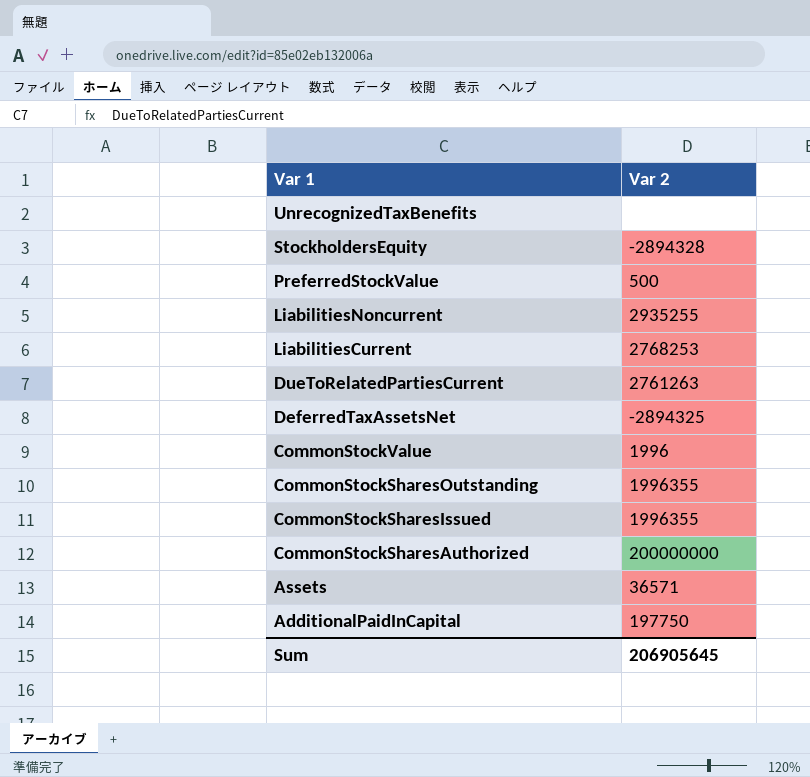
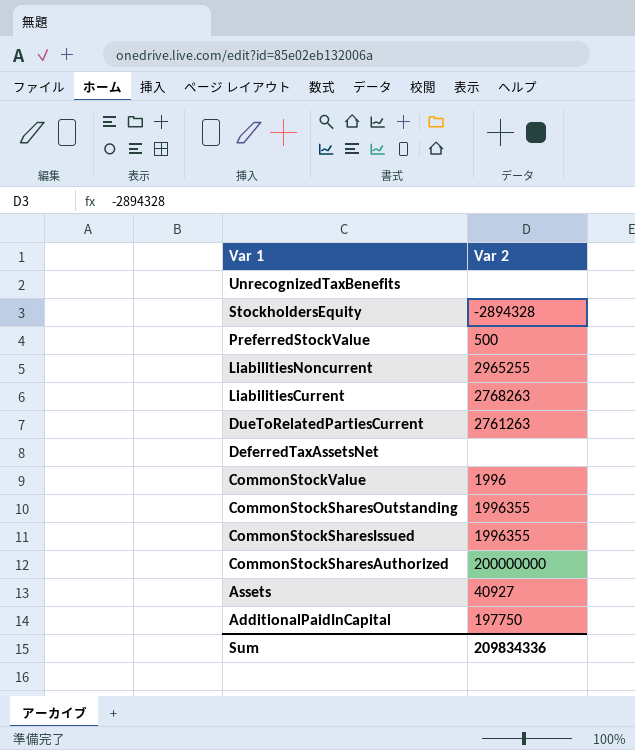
LiabilitiesNoncurrent | Var 2: 2935255 -> 2965255
LiabilitiesCurrent | Var 2: 2768253 -> 2768263
DeferredTaxAssetsNet | Var 2: -2894325 -> none
Assets | Var 2: 36571 -> 40927
Sum | Var 2: 206905645 -> 209834336

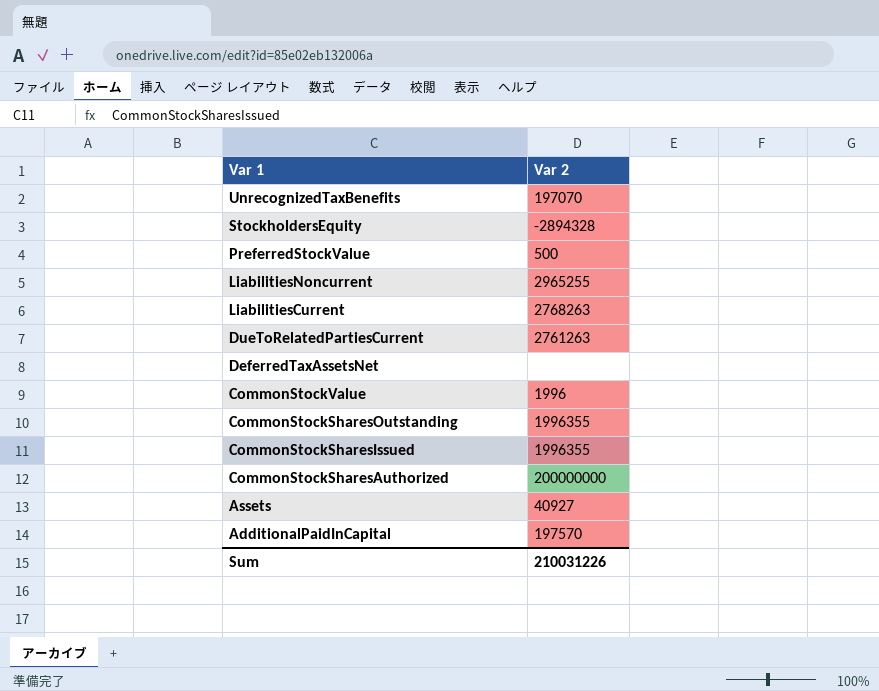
UnrecognizedTaxBenefits | Var 2: none -> 197070
AdditionalPaidInCapital | Var 2: 197750 -> 197570
Sum | Var 2: 209834336 -> 210031226

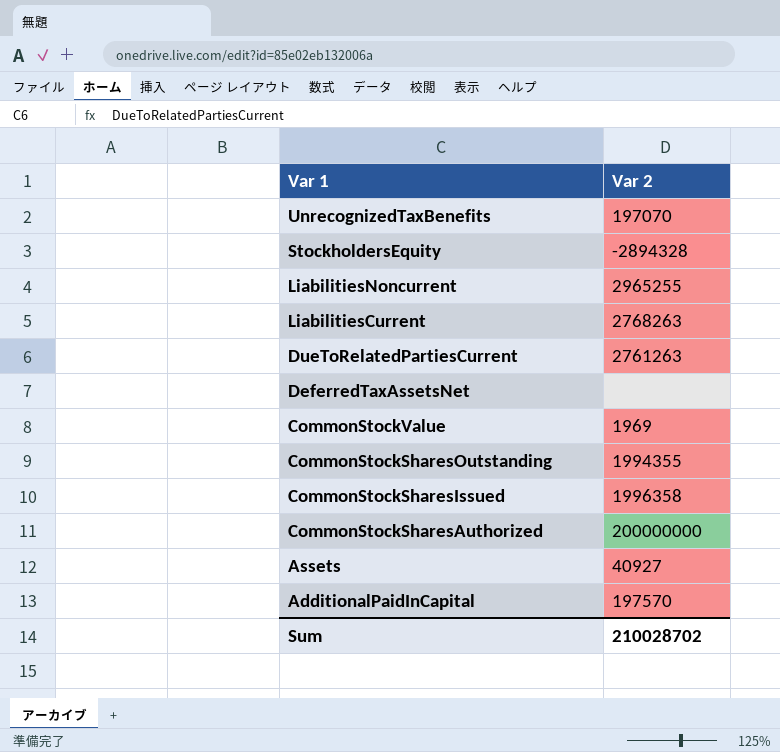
row PreferredStockValue: 500 -> none
CommonStockValue | Var 2: 1996 -> 1969
CommonStockSharesOutstanding | Var 2: 1996355 -> 1994355
CommonStockSharesIssued | Var 2: 1996355 -> 1996358
Sum | Var 2: 210031226 -> 210028702

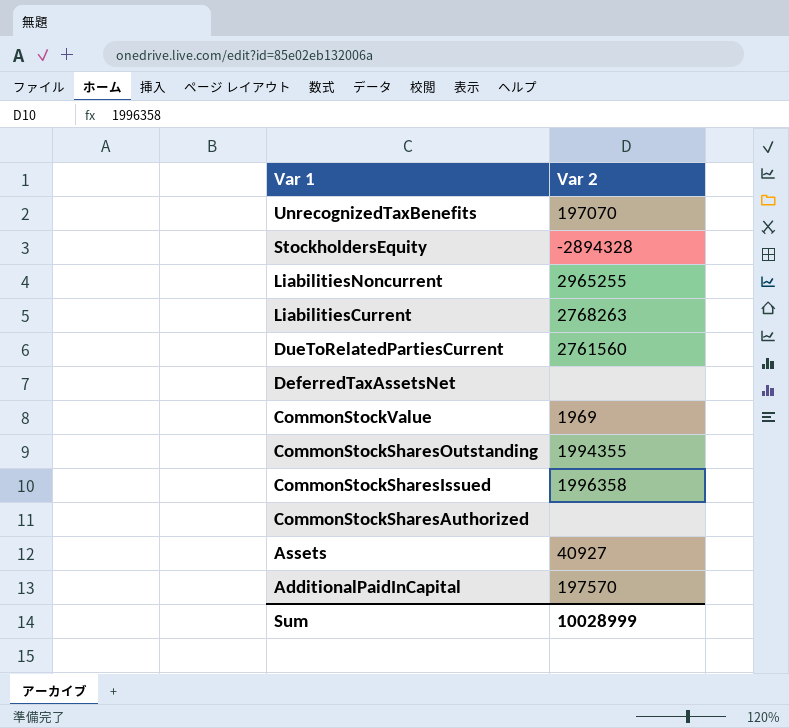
DueToRelatedPartiesCurrent | Var 2: 2761263 -> 2761560
CommonStockSharesAuthorized | Var 2: 200000000 -> none
Sum | Var 2: 210028702 -> 10028999

